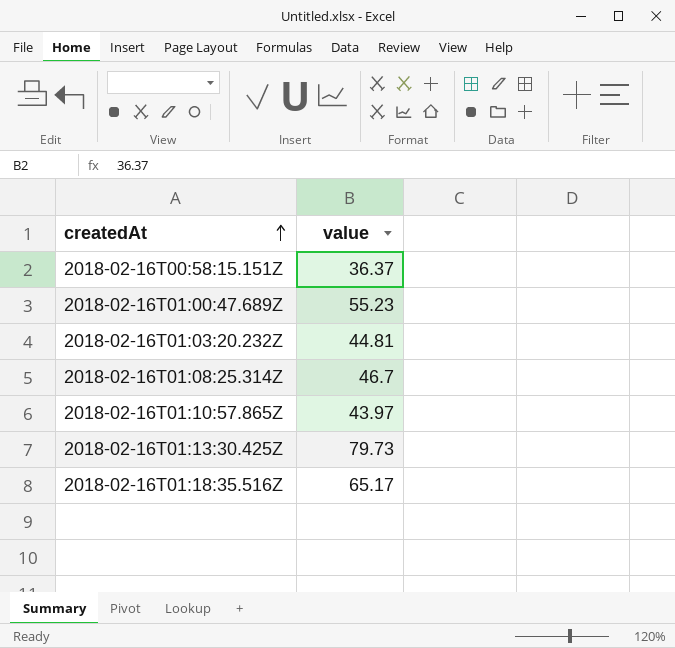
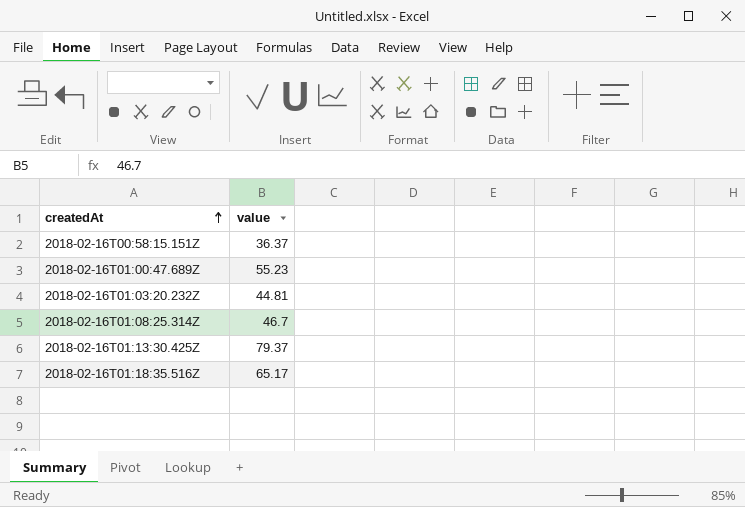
row 2018-02-16T01:10:57.865Z: 43.97 -> none
2018-02-16T01:13:30.425Z | value: 79.73 -> 79.37

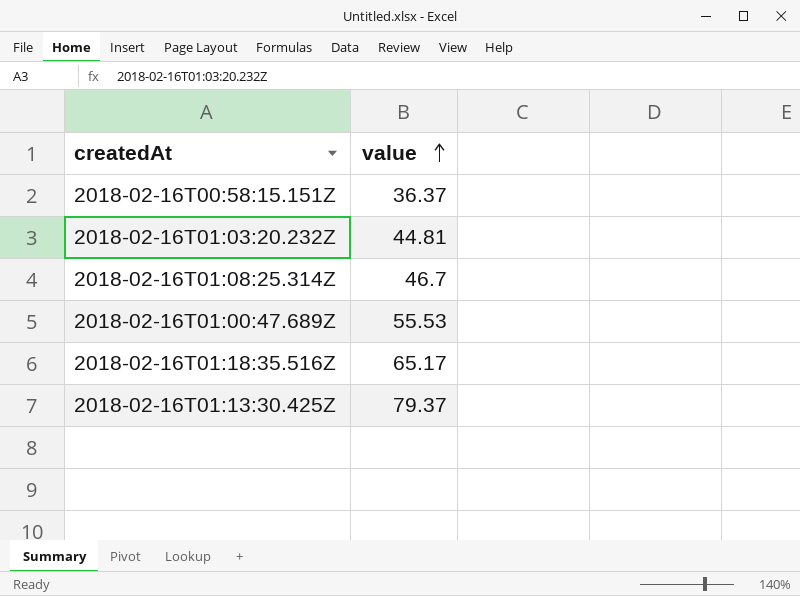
row order: createdAt ascending -> value ascending
2018-02-16T01:00:47.689Z | value: 55.23 -> 55.53

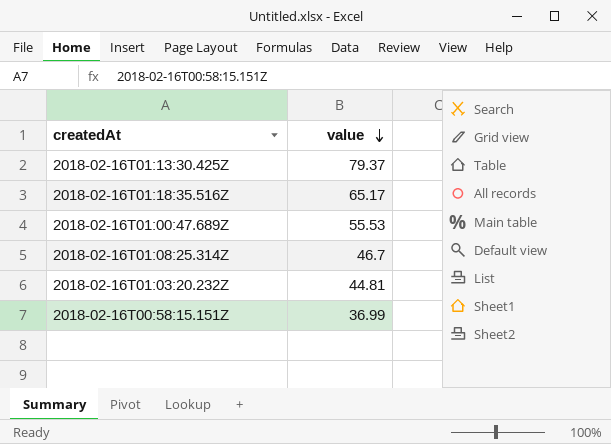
row order: value ascending -> value descending
2018-02-16T00:58:15.151Z | value: 36.37 -> 36.99

